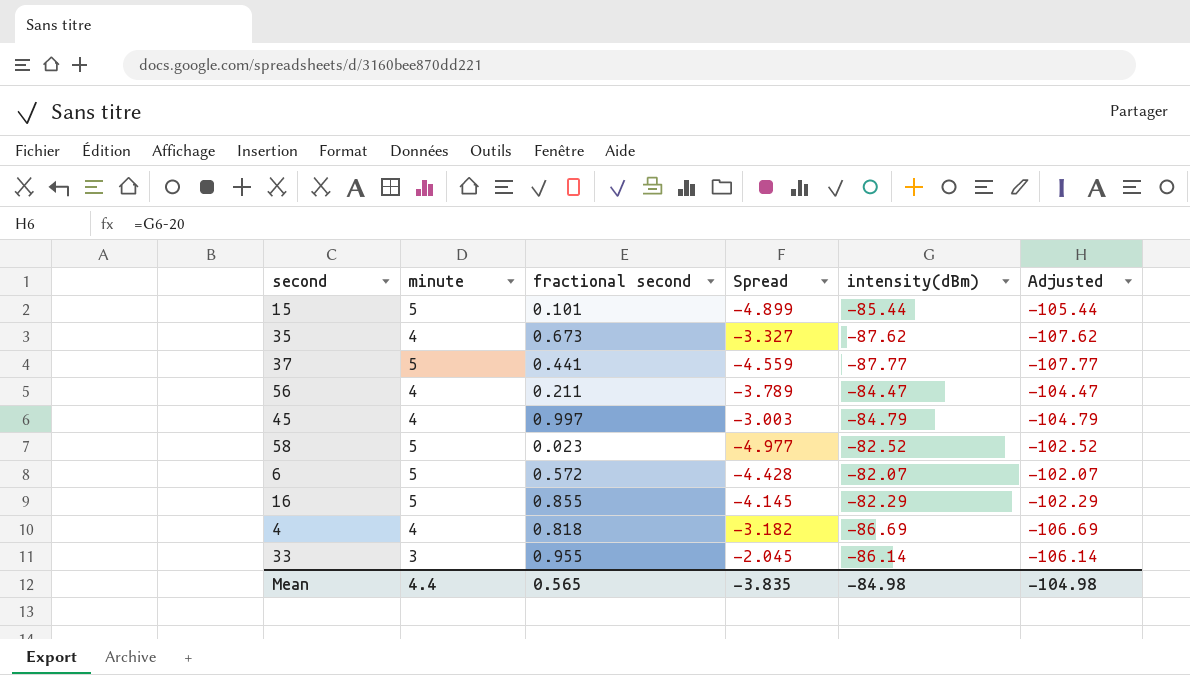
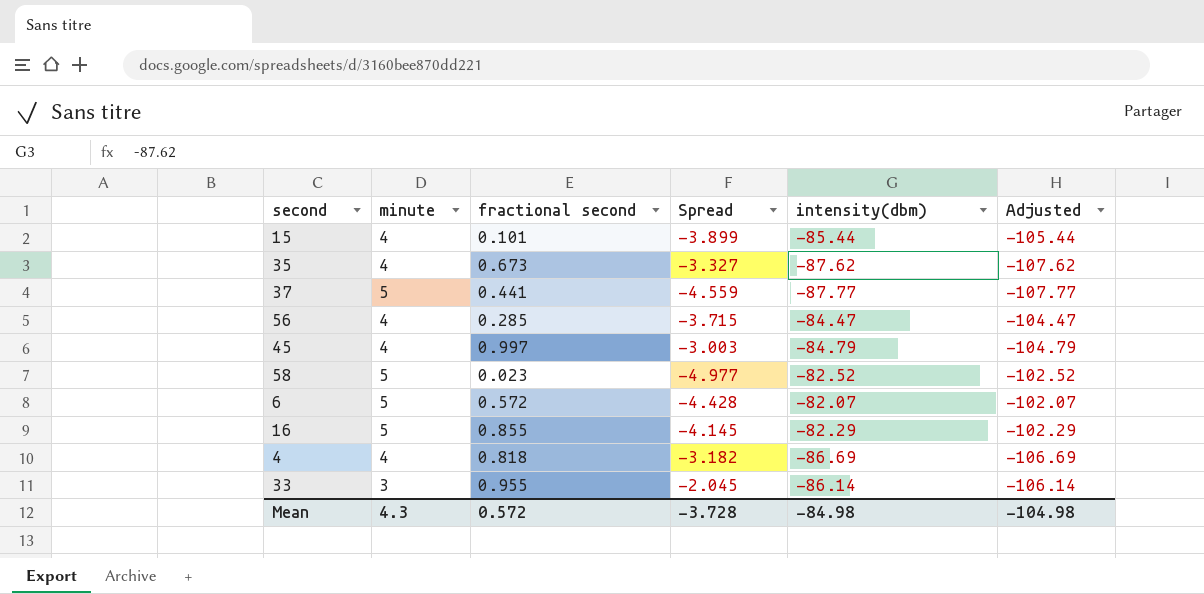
column name: intensity(dBm) -> intensity(dbm)
15 | minute: 5 -> 4
15 | Spread: -4.899 -> -3.899
56 | fractional second: 0.211 -> 0.285
56 | Spread: -3.789 -> -3.715
Mean | minute: 4.4 -> 4.3
Mean | fractional second: 0.565 -> 0.572
Mean | Spread: -3.835 -> -3.728

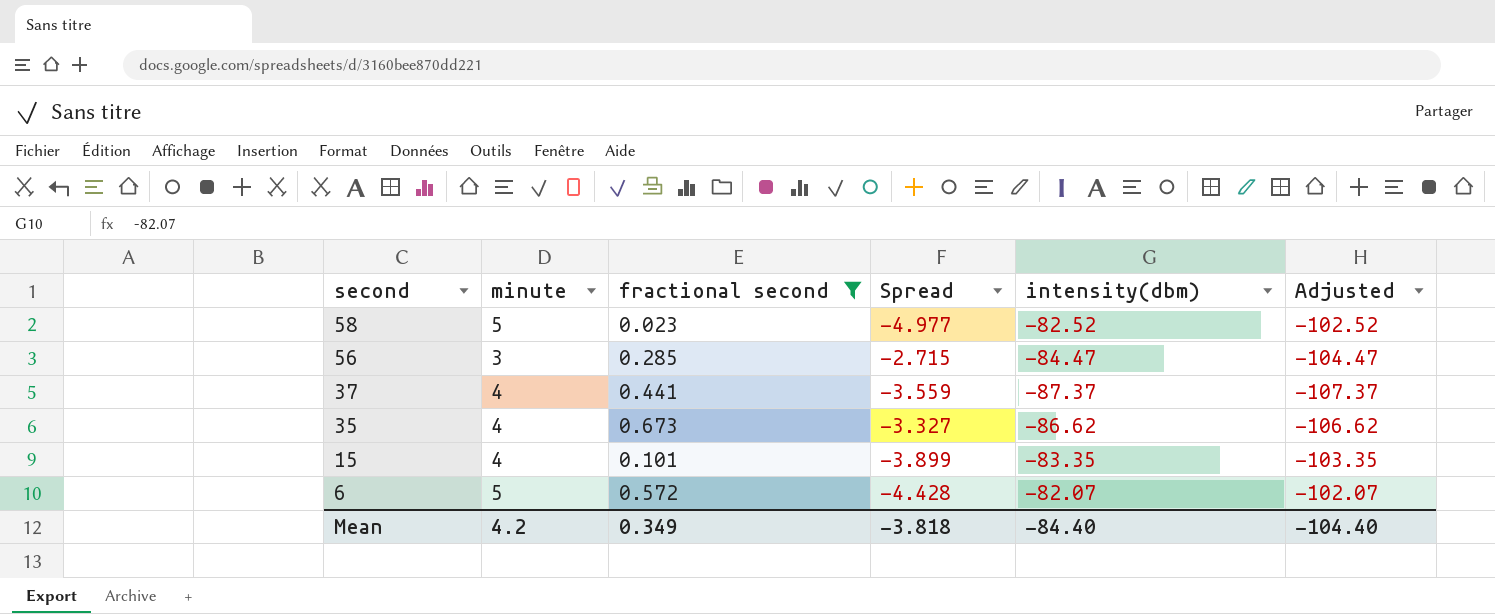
filter: none -> fractional second <= 0.673
row order: none -> second descending
56 | minute: 4 -> 3
56 | Spread: -3.715 -> -2.715
37 | minute: 5 -> 4
37 | Spread: -4.559 -> -3.559
37 | intensity(dbm): -87.77 -> -87.37
37 | Adjusted: -107.77 -> -107.37
35 | intensity(dbm): -87.62 -> -86.62
35 | Adjusted: -107.62 -> -106.62
15 | intensity(dbm): -85.44 -> -83.35
15 | Adjusted: -105.44 -> -103.35
Mean | minute: 4.3 -> 4.2
Mean | fractional second: 0.572 -> 0.349
Mean | Spread: -3.728 -> -3.818
Mean | intensity(dbm): -84.98 -> -84.40
Mean | Adjusted: -104.98 -> -104.40

